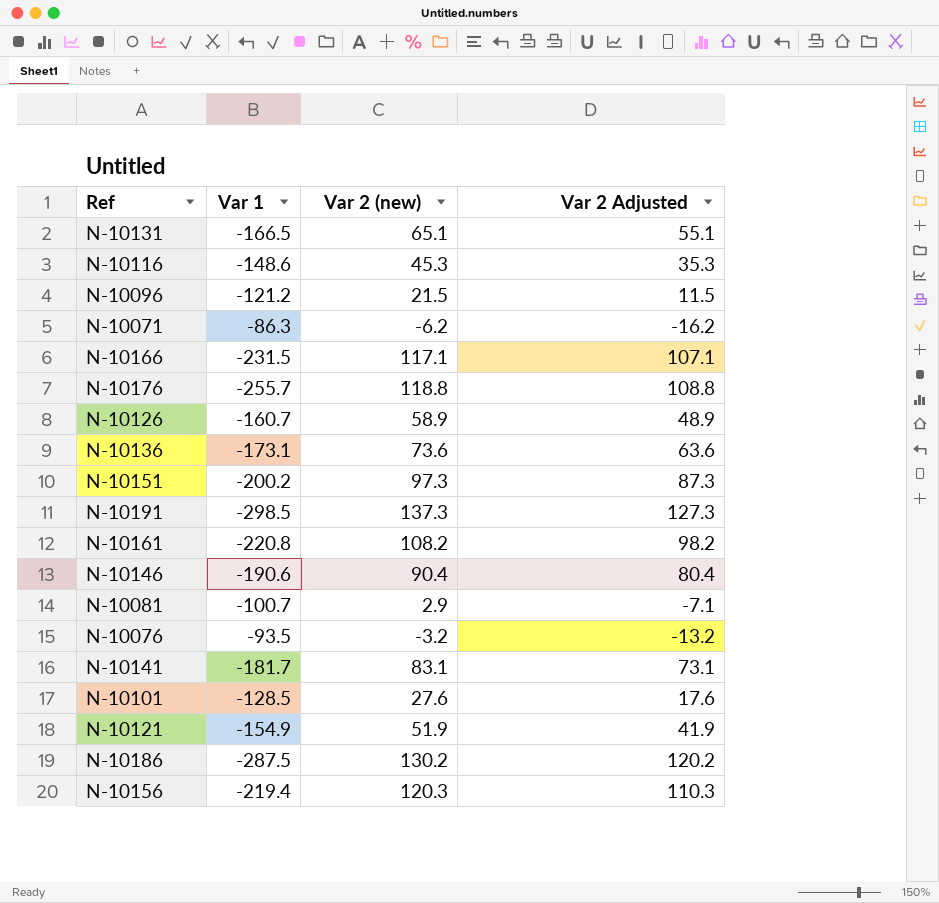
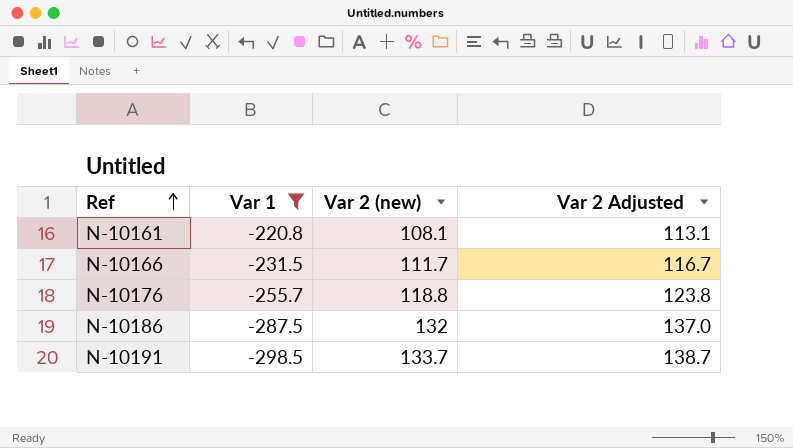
filter: none -> Var 1 <= -220.8
row order: none -> Ref ascending
column Var 2 Adjusted | formula: [Var 2 (new)] - 10 -> [Var 2 (new)] + 5
N-10161 | Var 2 (new): 108.2 -> 108.1
N-10166 | Var 2 (new): 117.1 -> 111.7
N-10186 | Var 2 (new): 130.2 -> 132
N-10191 | Var 2 (new): 137.3 -> 133.7

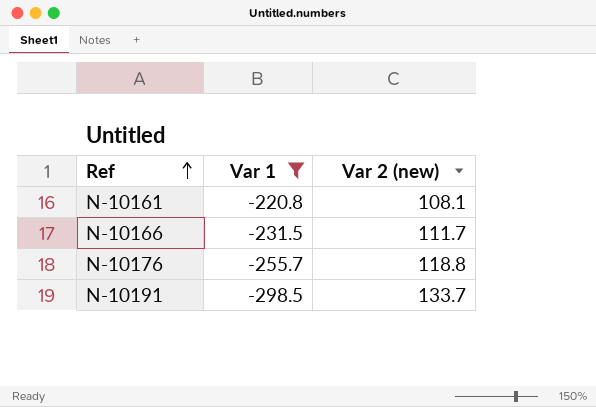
column Var 2 Adjusted | formula: [Var 2 (new)] + 5 -> none
row N-10186: -287.5 | 132 | 137.0 -> none

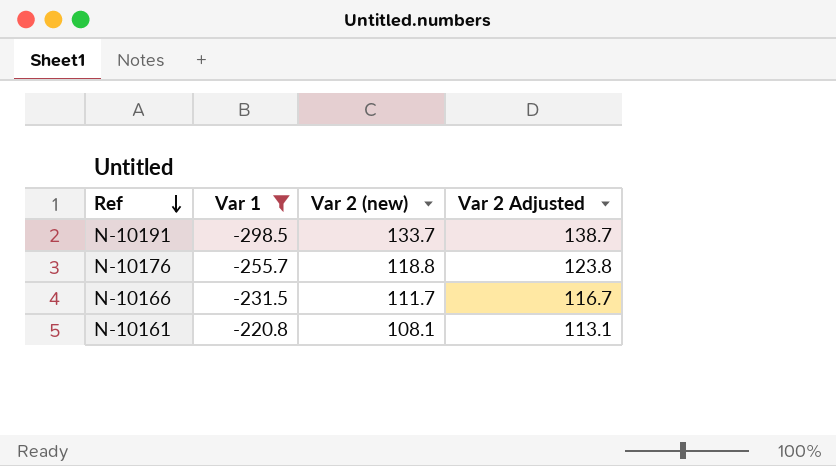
row order: Ref ascending -> Ref descending
column Var 2 Adjusted | formula: none -> [Var 2 (new)] + 5

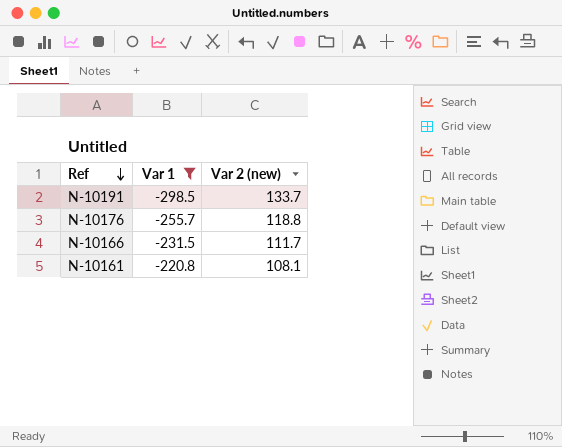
column Var 2 Adjusted | formula: [Var 2 (new)] + 5 -> none

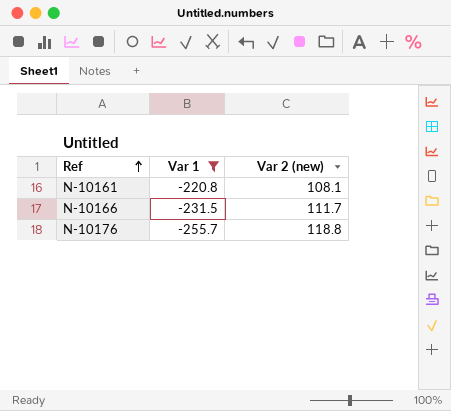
row order: Ref descending -> Ref ascending
row N-10191: -298.5 | 133.7 -> none

